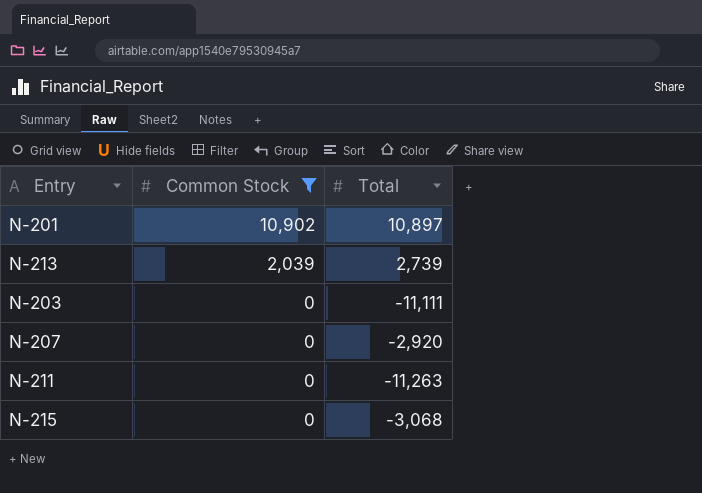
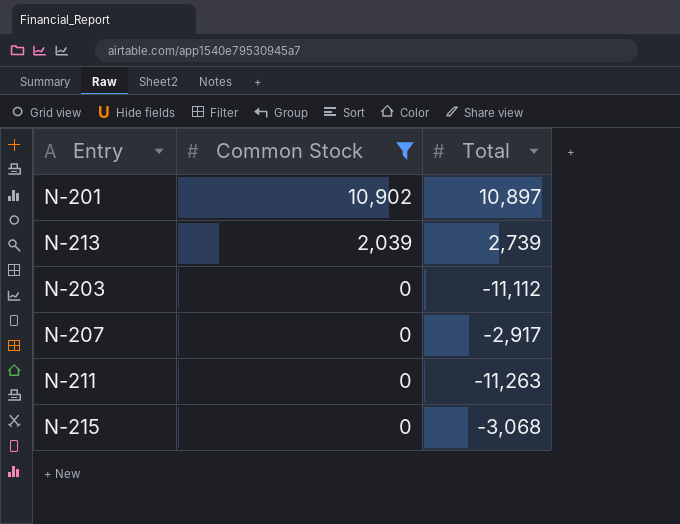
N-203 | Total: -11,111 -> -11,112
N-207 | Total: -2,920 -> -2,917

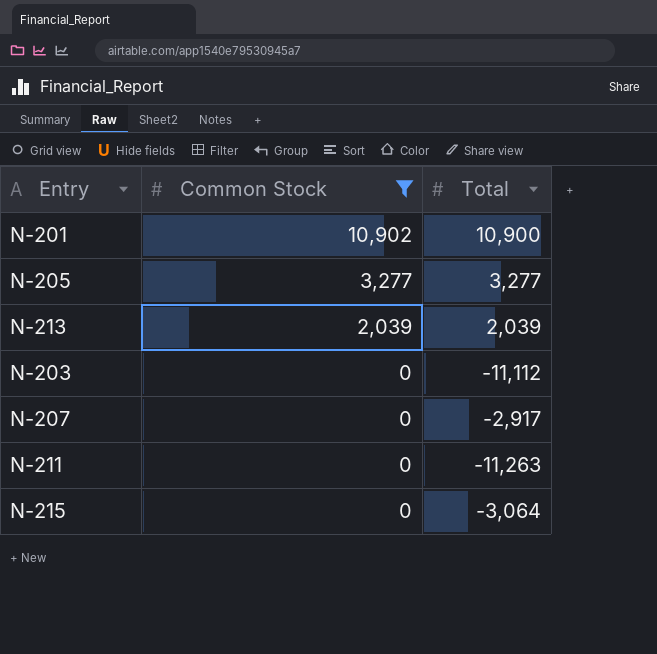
N-201 | Total: 10,897 -> 10,900
row N-205: none -> 3,277 | 3,277
N-213 | Total: 2,739 -> 2,039
N-215 | Total: -3,068 -> -3,064

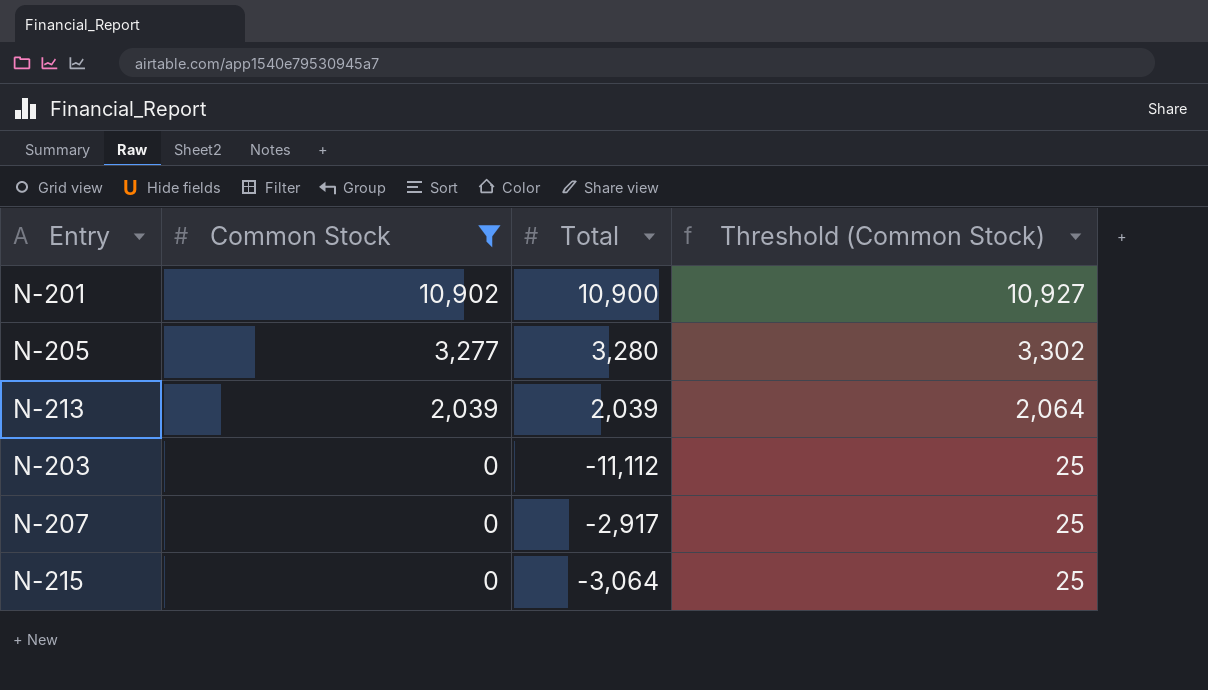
column Threshold (Common Stock) | formula: none -> [Common Stock] + 25
row N-211: 0 | -11,263 -> none
N-205 | Total: 3,277 -> 3,280

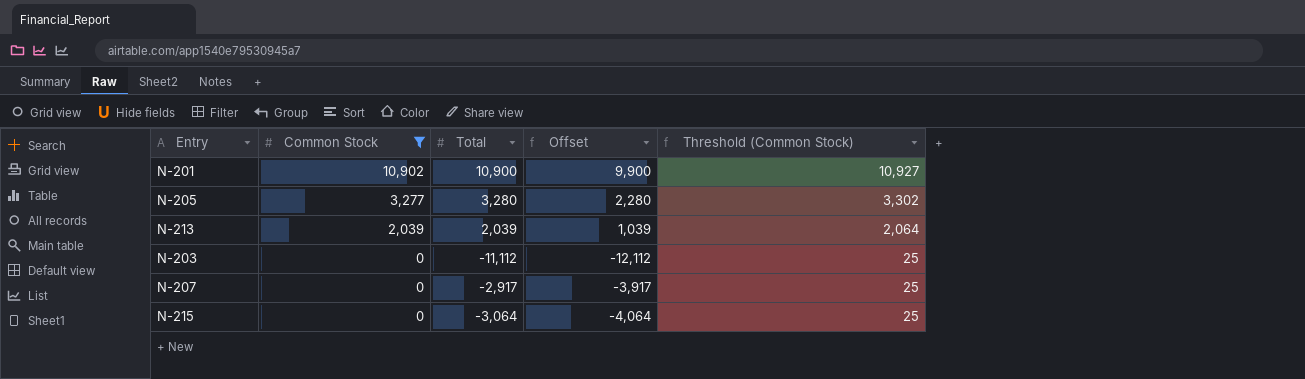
column Offset | formula: none -> [Total] - 1000

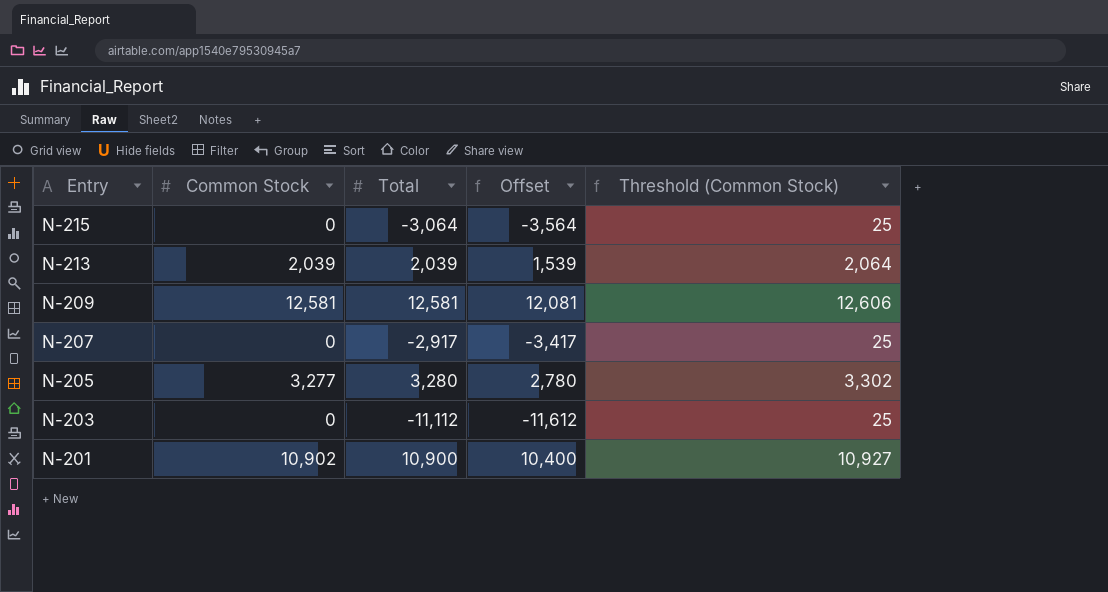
filter: Common Stock != 12,581 -> none
row order: Common Stock descending -> Entry descending
column Offset | formula: [Total] - 1000 -> [Total] - 500

